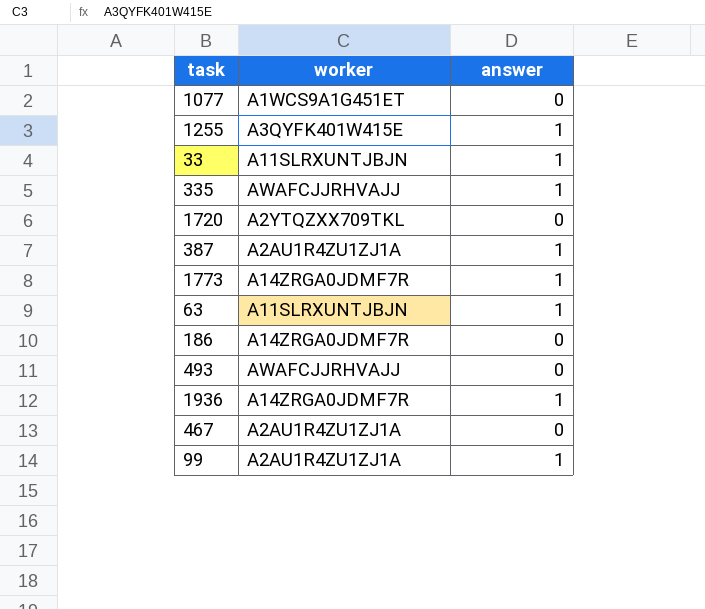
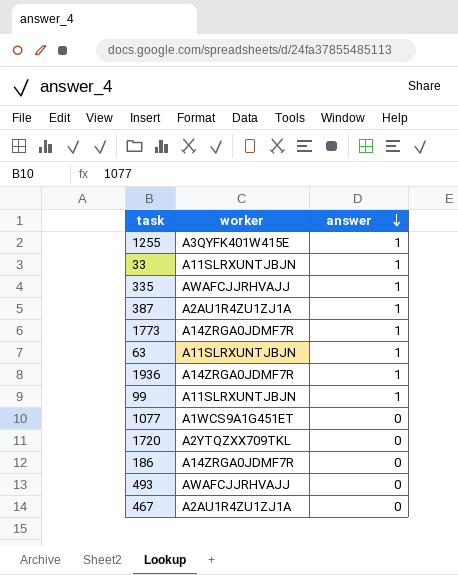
row order: none -> answer descending
99 | worker: A2AU1R4ZU1ZJ1A -> A11SLRXUNTJBJN

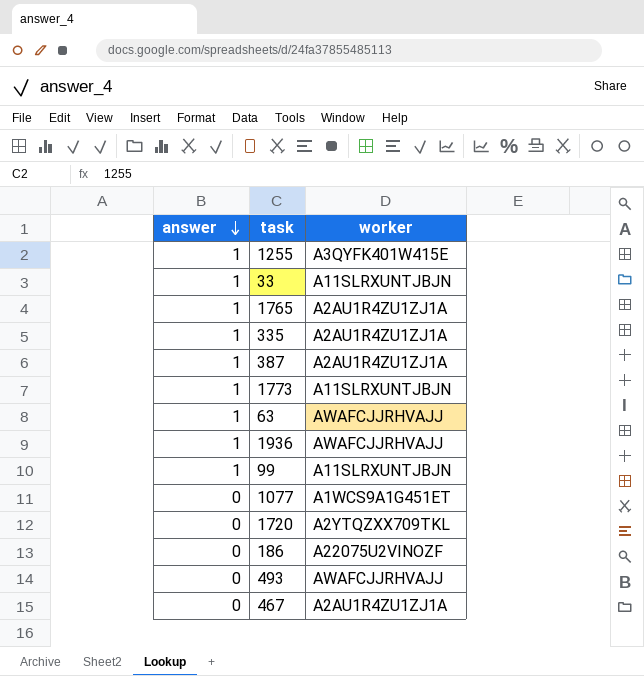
column answer | position: 3 -> 1
row 1765: none -> 1 | A2AU1R4ZU1ZJ1A
335 | worker: AWAFCJJRHVAJJ -> A2AU1R4ZU1ZJ1A
1773 | worker: A14ZRGA0JDMF7R -> A11SLRXUNTJBJN
63 | worker: A11SLRXUNTJBJN -> AWAFCJJRHVAJJ
1936 | worker: A14ZRGA0JDMF7R -> AWAFCJJRHVAJJ
186 | worker: A14ZRGA0JDMF7R -> A22075U2VINOZF

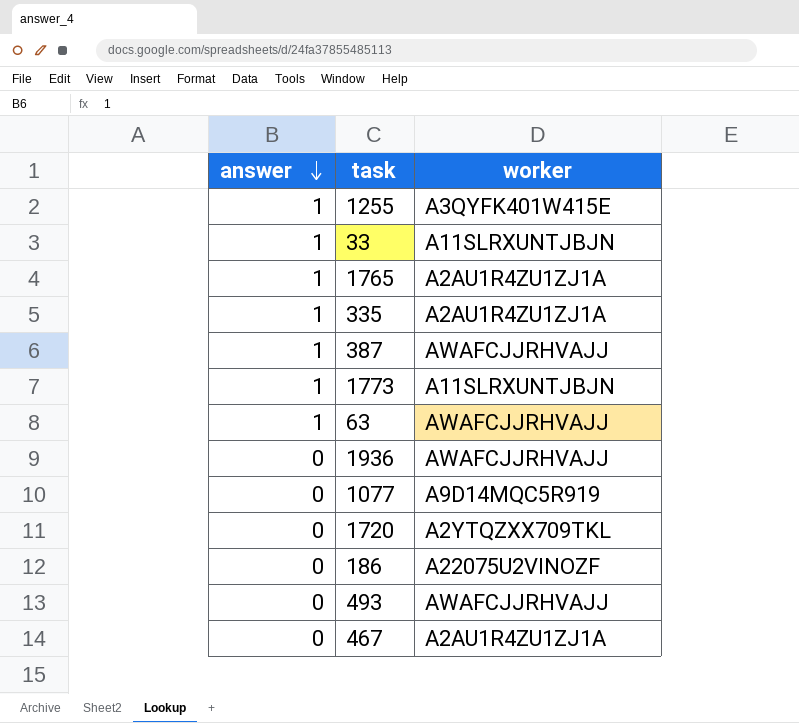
row 99: 1 | A11SLRXUNTJBJN -> none
387 | worker: A2AU1R4ZU1ZJ1A -> AWAFCJJRHVAJJ
1936 | answer: 1 -> 0
1077 | worker: A1WCS9A1G451ET -> A9D14MQC5R919

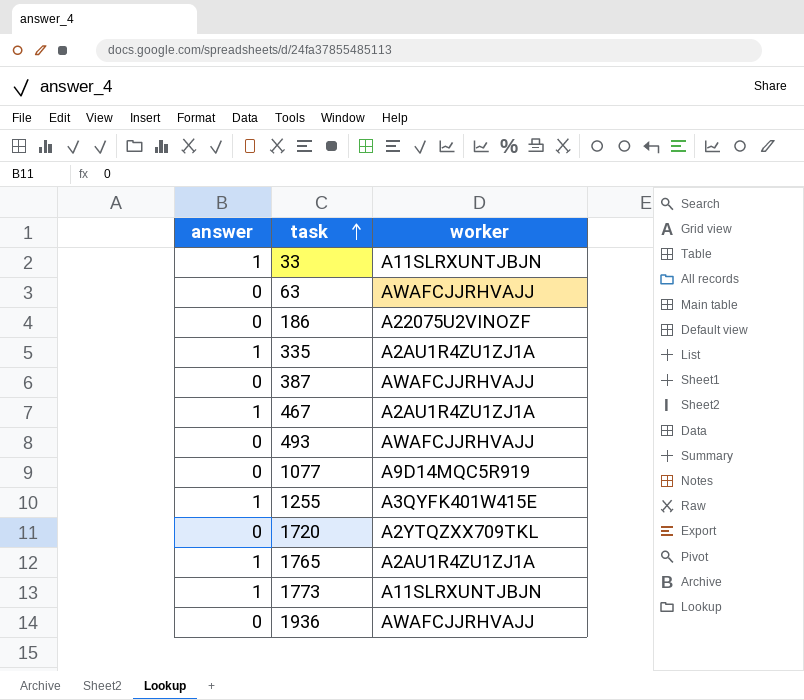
row order: answer descending -> task ascending
63 | answer: 1 -> 0
387 | answer: 1 -> 0
467 | answer: 0 -> 1

